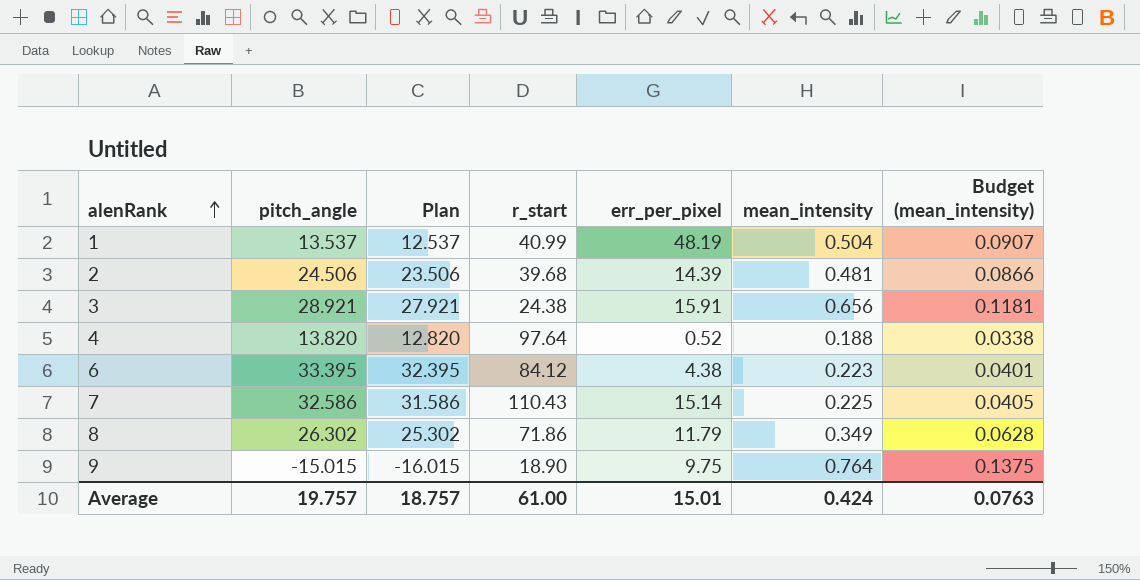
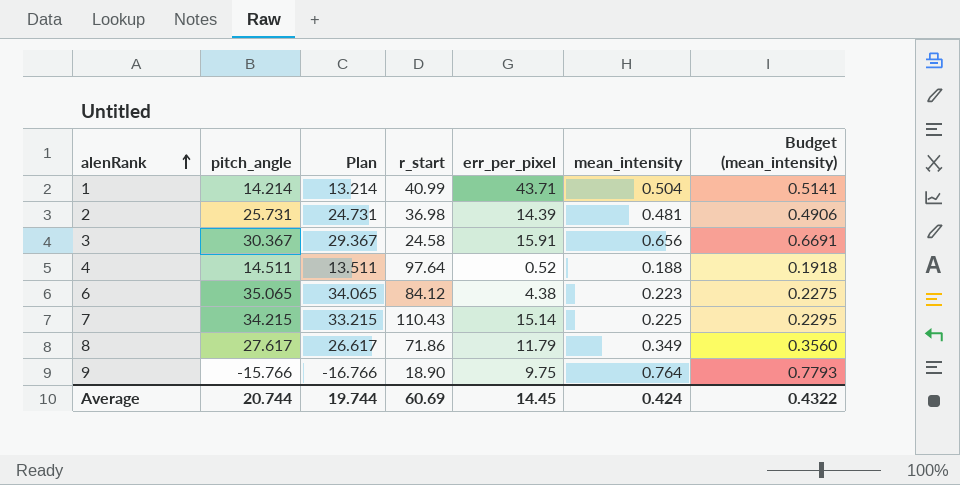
column Budget (mean_intensity) | formula: [mean_intensity] * 0.18 -> [mean_intensity] * 1.02
1 | pitch_angle: 13.537 -> 14.214
1 | Plan: 12.537 -> 13.214
1 | err_per_pixel: 48.19 -> 43.71
2 | pitch_angle: 24.506 -> 25.731
2 | Plan: 23.506 -> 24.731
2 | r_start: 39.68 -> 36.98
3 | pitch_angle: 28.921 -> 30.367
3 | Plan: 27.921 -> 29.367
3 | r_start: 24.38 -> 24.58
4 | pitch_angle: 13.820 -> 14.511
4 | Plan: 12.820 -> 13.511
6 | pitch_angle: 33.395 -> 35.065
6 | Plan: 32.395 -> 34.065
7 | pitch_angle: 32.586 -> 34.215
7 | Plan: 31.586 -> 33.215
8 | pitch_angle: 26.302 -> 27.617
8 | Plan: 25.302 -> 26.617
9 | pitch_angle: -15.015 -> -15.766
9 | Plan: -16.015 -> -16.766
Average | pitch_angle: 19.757 -> 20.744
Average | Plan: 18.757 -> 19.744
Average | r_start: 61.00 -> 60.69
Average | err_per_pixel: 15.01 -> 14.45
Average | Budget (mean_intensity): 0.0763 -> 0.4322

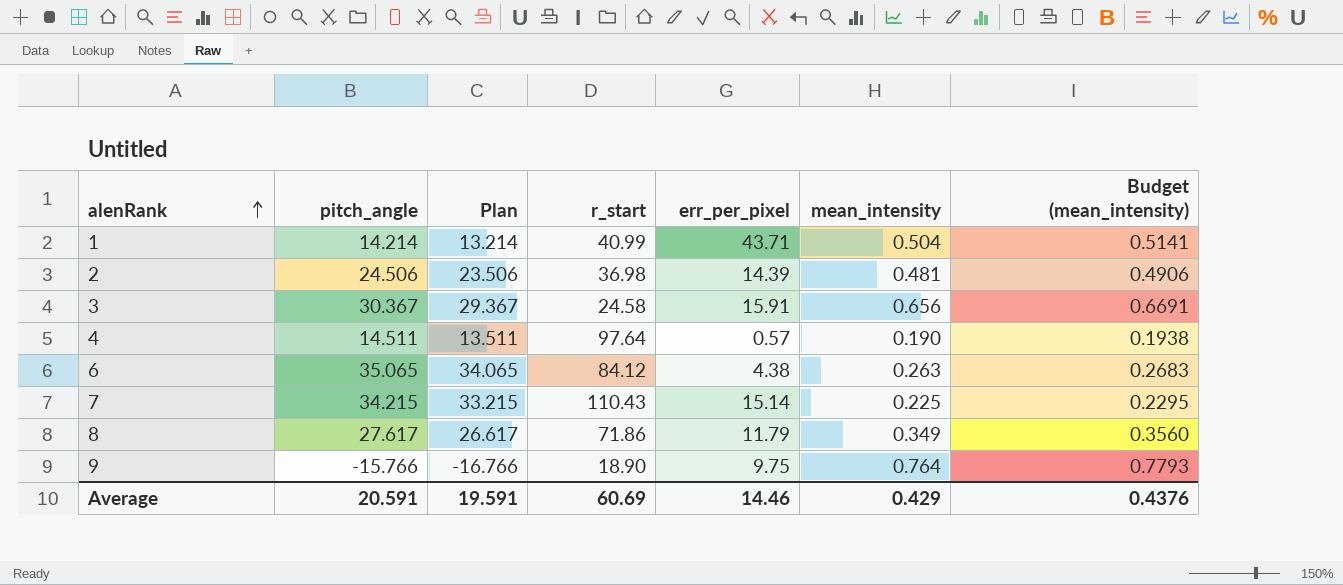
2 | pitch_angle: 25.731 -> 24.506
2 | Plan: 24.731 -> 23.506
4 | err_per_pixel: 0.52 -> 0.57
4 | mean_intensity: 0.188 -> 0.190
4 | Budget (mean_intensity): 0.1918 -> 0.1938
6 | mean_intensity: 0.223 -> 0.263
6 | Budget (mean_intensity): 0.2275 -> 0.2683
Average | pitch_angle: 20.744 -> 20.591
Average | Plan: 19.744 -> 19.591
Average | err_per_pixel: 14.45 -> 14.46
Average | mean_intensity: 0.424 -> 0.429
Average | Budget (mean_intensity): 0.4322 -> 0.4376

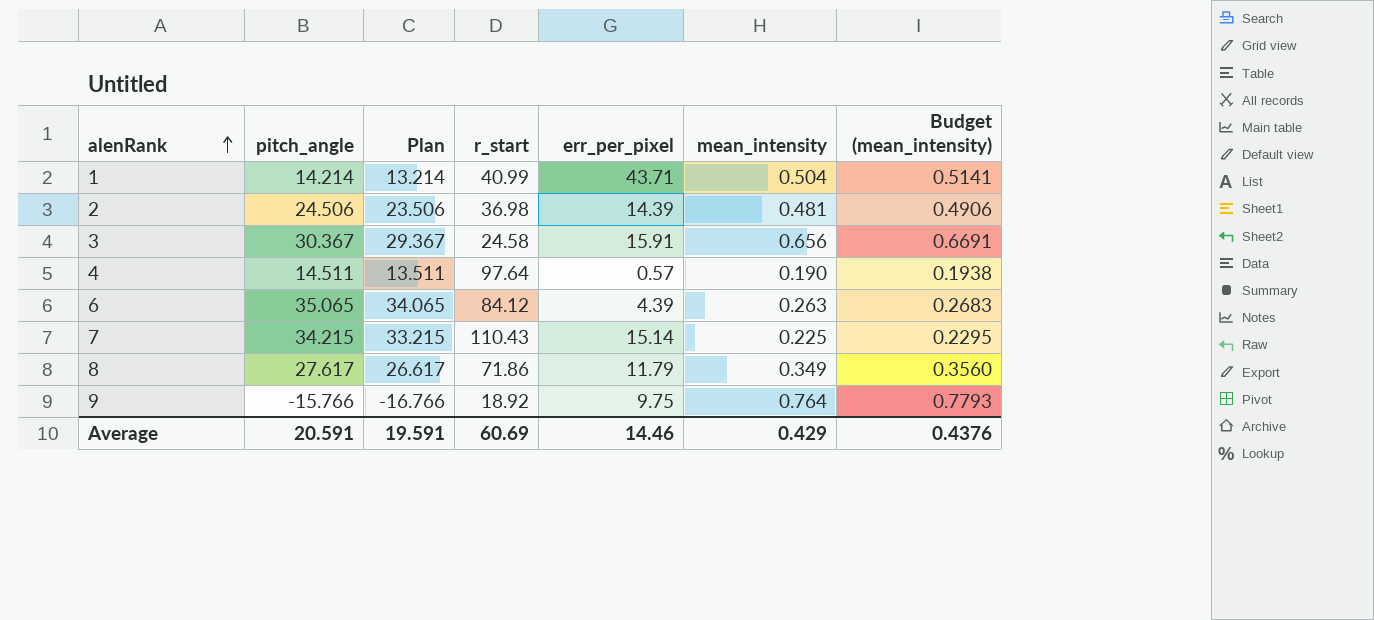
6 | err_per_pixel: 4.38 -> 4.39
9 | r_start: 18.90 -> 18.92

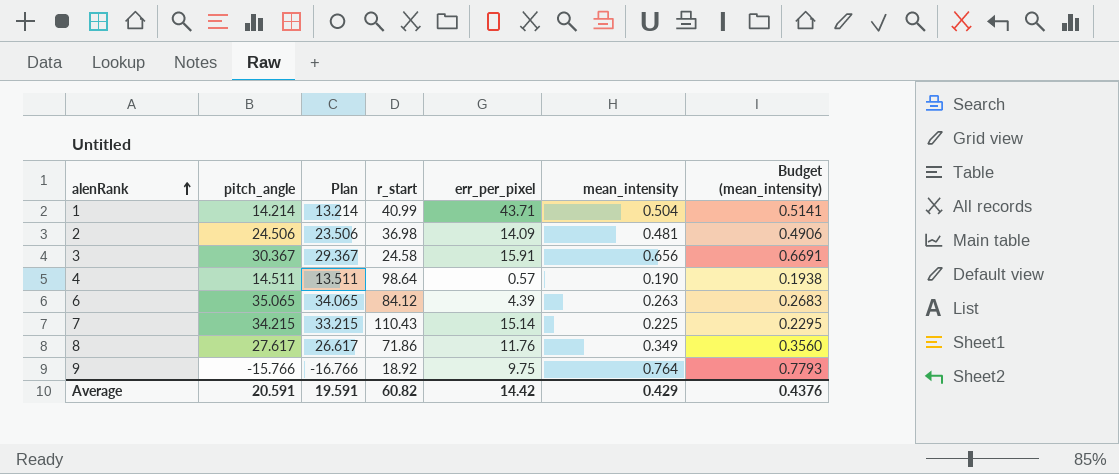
2 | err_per_pixel: 14.39 -> 14.09
4 | r_start: 97.64 -> 98.64
8 | err_per_pixel: 11.79 -> 11.76
Average | r_start: 60.69 -> 60.82
Average | err_per_pixel: 14.46 -> 14.42

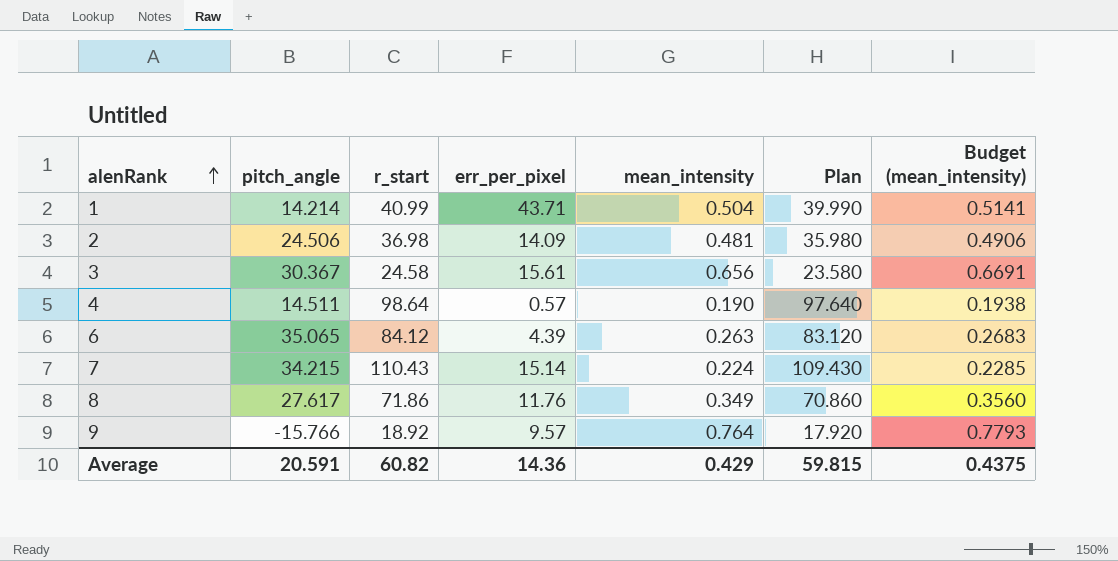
column Plan | formula: [pitch_angle] - 1 -> [r_start] - 1
column Plan | position: 3 -> 6
3 | err_per_pixel: 15.91 -> 15.61
7 | mean_intensity: 0.225 -> 0.224
7 | Budget (mean_intensity): 0.2295 -> 0.2285
9 | err_per_pixel: 9.75 -> 9.57
Average | err_per_pixel: 14.42 -> 14.36
Average | Plan: 19.591 -> 59.815
Average | Budget (mean_intensity): 0.4376 -> 0.4375

